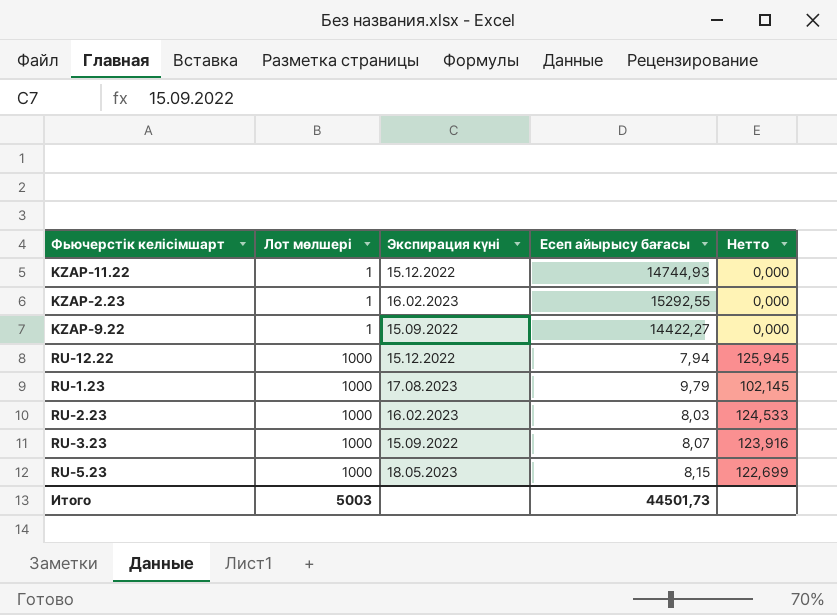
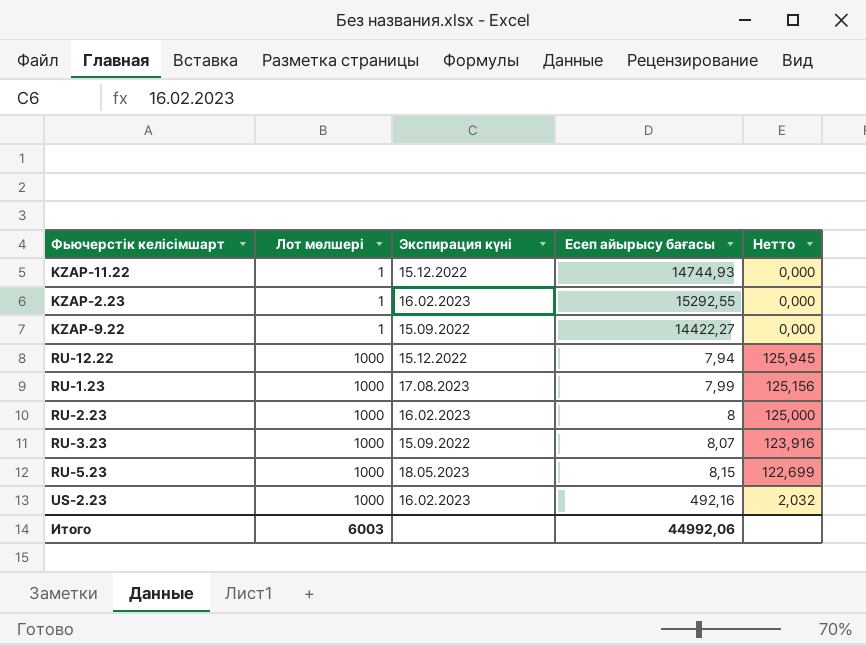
RU-1.23 | Есеп айырысу бағасы: 9,79 -> 7,99
RU-1.23 | Нетто: 102,145 -> 125,156
RU-2.23 | Есеп айырысу бағасы: 8,03 -> 8
RU-2.23 | Нетто: 124,533 -> 125,000
row US-2.23: none -> 1000 | 16.02.2023 | 492,16 | 2,032
Итого | Лот мөлшері: 5003 -> 6003
Итого | Есеп айырысу бағасы: 44501,73 -> 44992,06

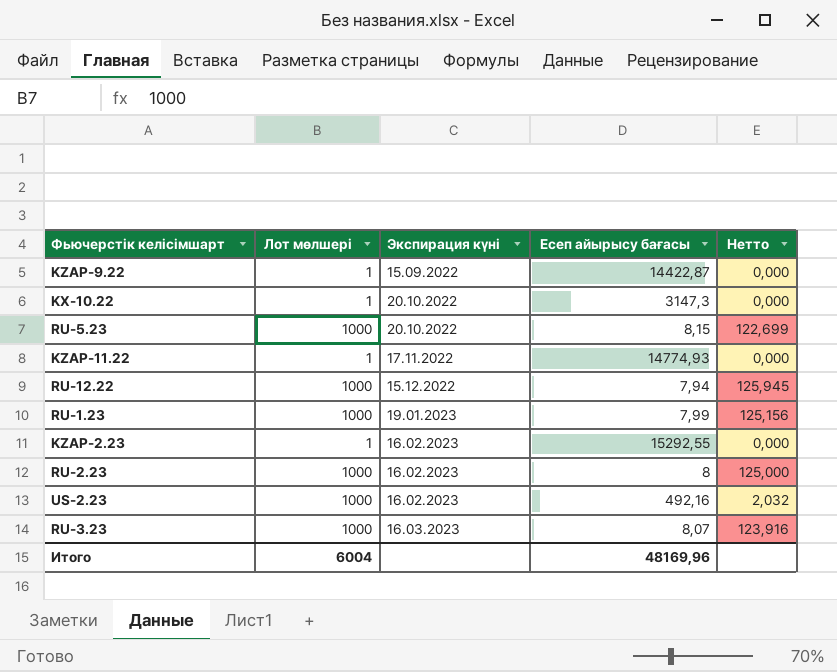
row order: Лот мөлшері ascending -> Экспирация күні ascending
KZAP-9.22 | Есеп айырысу бағасы: 14422,27 -> 14422,87
row KX-10.22: none -> 1 | 20.10.2022 | 3147,3 | 0,000
RU-5.23 | Экспирация күні: 18.05.2023 -> 20.10.2022
KZAP-11.22 | Экспирация күні: 15.12.2022 -> 17.11.2022
KZAP-11.22 | Есеп айырысу бағасы: 14744,93 -> 14774,93
RU-1.23 | Экспирация күні: 17.08.2023 -> 19.01.2023
RU-3.23 | Экспирация күні: 15.09.2022 -> 16.03.2023
Итого | Лот мөлшері: 6003 -> 6004
Итого | Есеп айырысу бағасы: 44992,06 -> 48169,96

